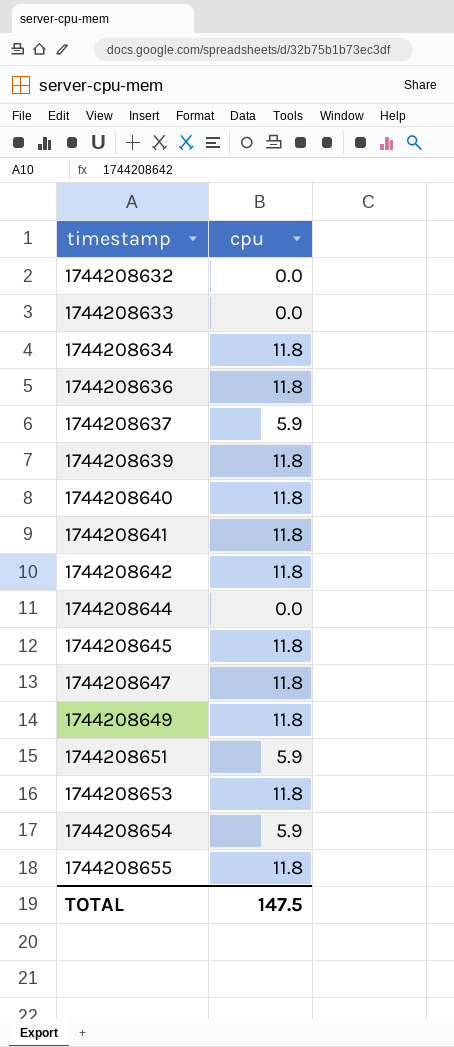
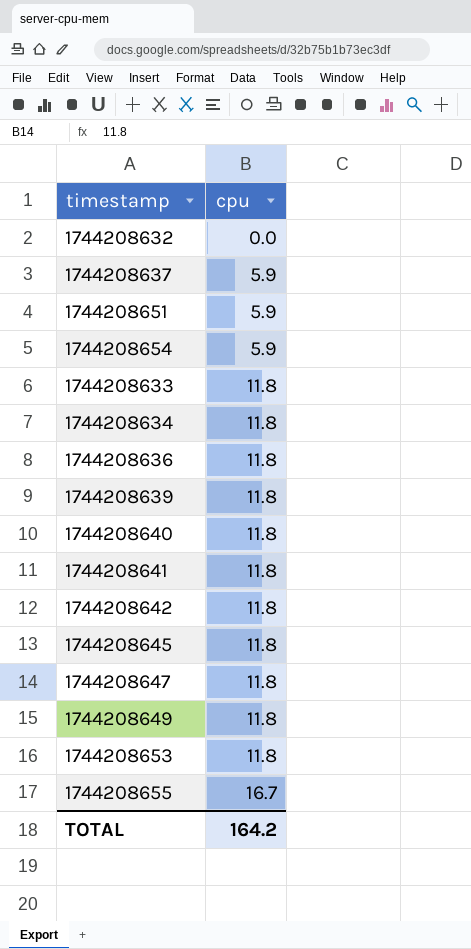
row order: timestamp ascending -> cpu ascending
row 1744208644: 0.0 -> none
1744208633 | cpu: 0.0 -> 11.8
1744208655 | cpu: 11.8 -> 16.7
TOTAL | cpu: 147.5 -> 164.2

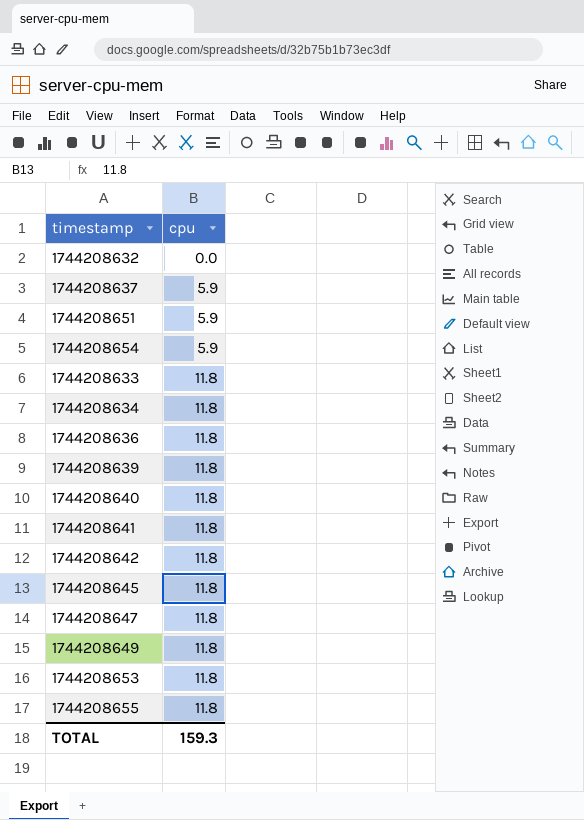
1744208655 | cpu: 16.7 -> 11.8
TOTAL | cpu: 164.2 -> 159.3

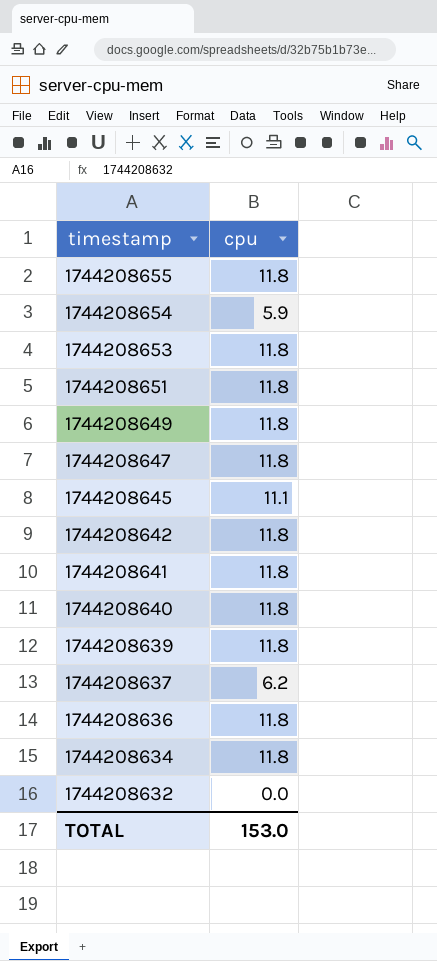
row order: cpu ascending -> timestamp descending
row 1744208633: 11.8 -> none
1744208651 | cpu: 5.9 -> 11.8
1744208645 | cpu: 11.8 -> 11.1
1744208637 | cpu: 5.9 -> 6.2
TOTAL | cpu: 159.3 -> 153.0

